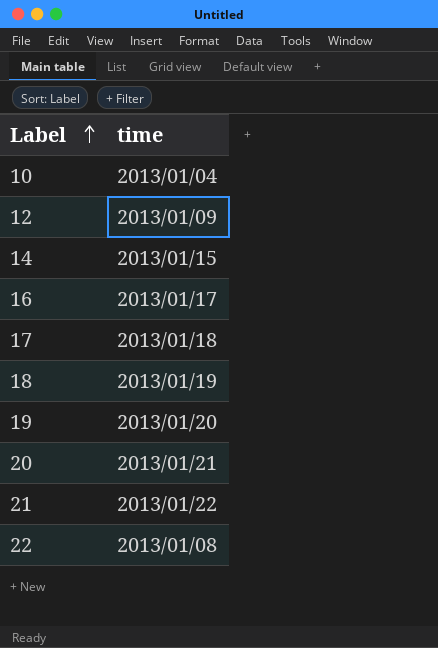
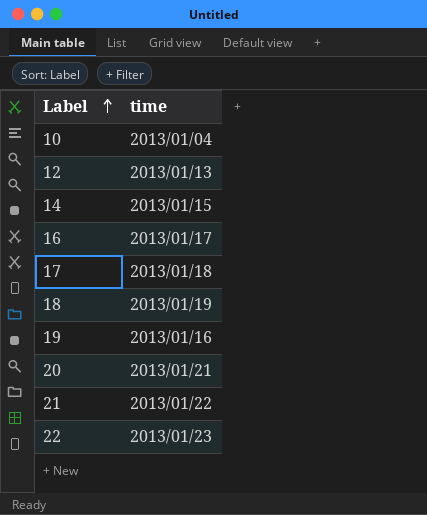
12 | time: 2013/01/09 -> 2013/01/13
19 | time: 2013/01/20 -> 2013/01/16
22 | time: 2013/01/08 -> 2013/01/23

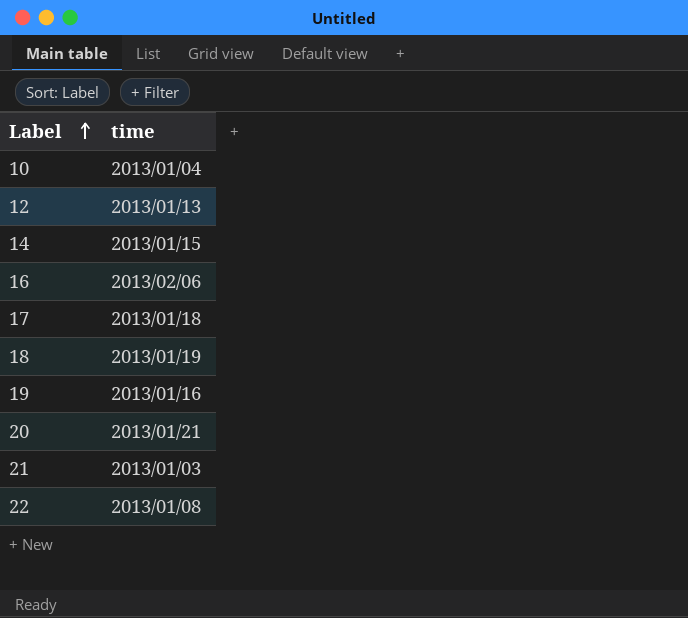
16 | time: 2013/01/17 -> 2013/02/06
21 | time: 2013/01/22 -> 2013/01/03
22 | time: 2013/01/23 -> 2013/01/08

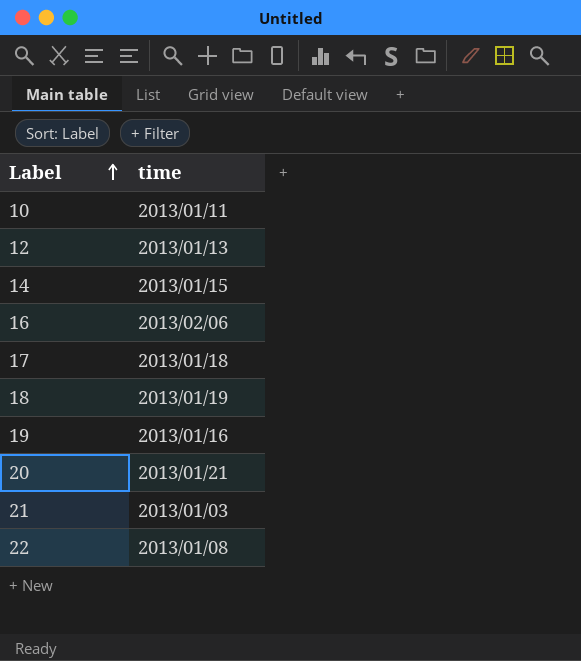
10 | time: 2013/01/04 -> 2013/01/11

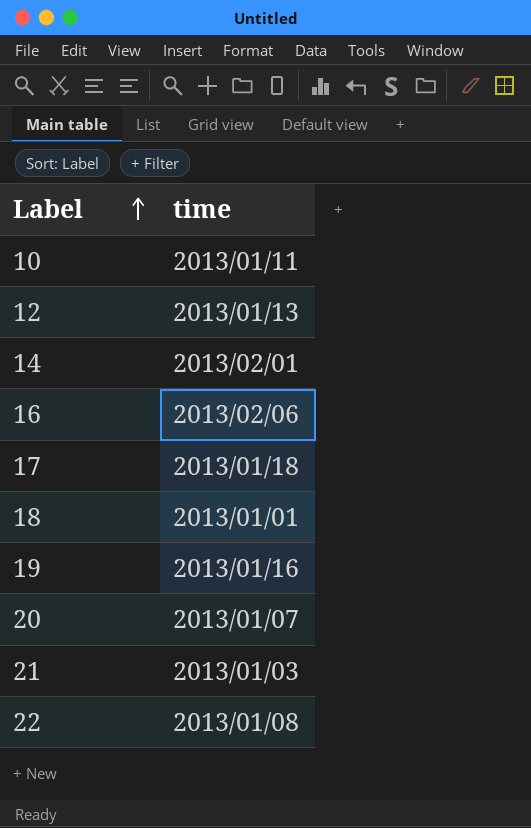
14 | time: 2013/01/15 -> 2013/02/01
18 | time: 2013/01/19 -> 2013/01/01
20 | time: 2013/01/21 -> 2013/01/07

